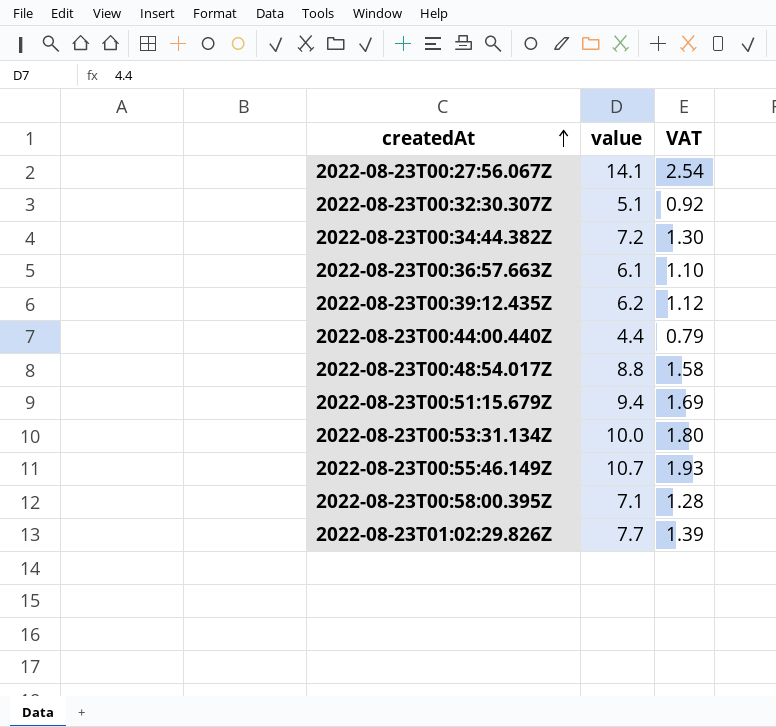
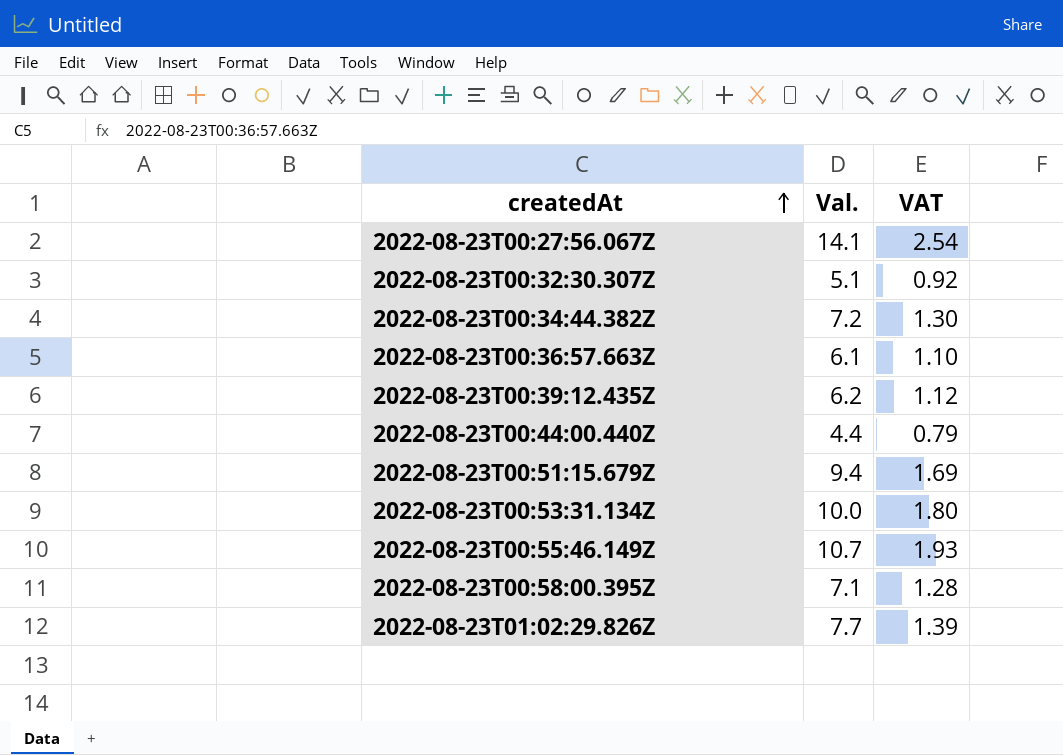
column name: value -> Val.
row 2022-08-23T00:48:54.017Z: 8.8 | 1.58 -> none

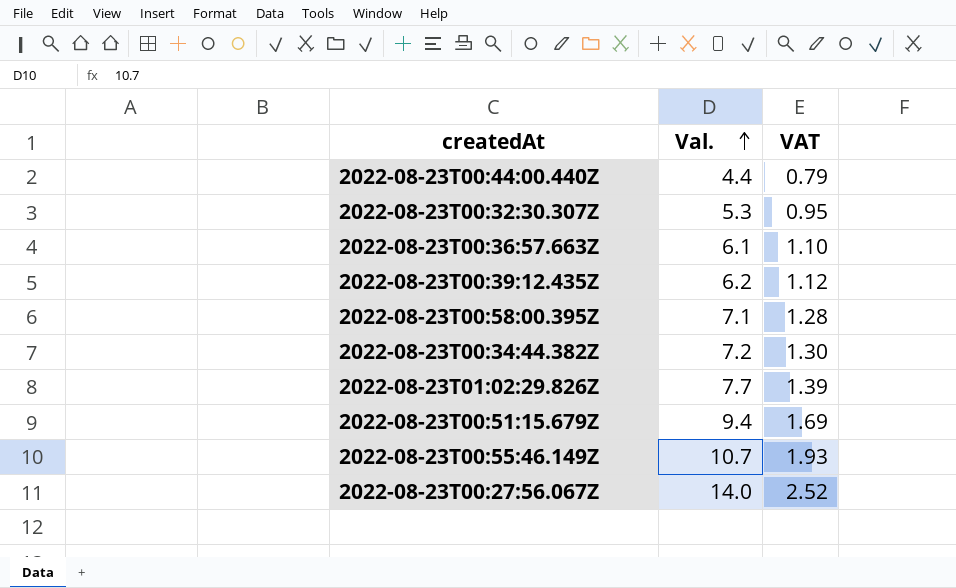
row order: createdAt ascending -> Val. ascending
row 2022-08-23T00:53:31.134Z: 10.0 | 1.80 -> none
2022-08-23T00:32:30.307Z | Val.: 5.1 -> 5.3
2022-08-23T00:32:30.307Z | VAT: 0.92 -> 0.95
2022-08-23T00:27:56.067Z | Val.: 14.1 -> 14.0
2022-08-23T00:27:56.067Z | VAT: 2.54 -> 2.52

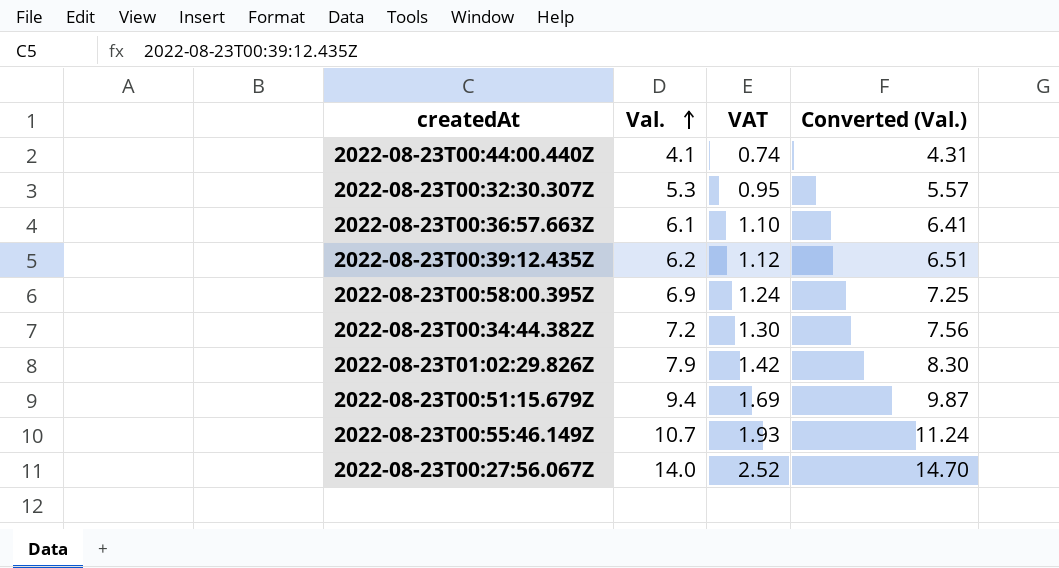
column Converted (Val.) | formula: none -> [Val.] * 1.05
2022-08-23T00:44:00.440Z | Val.: 4.4 -> 4.1
2022-08-23T00:44:00.440Z | VAT: 0.79 -> 0.74
2022-08-23T00:58:00.395Z | Val.: 7.1 -> 6.9
2022-08-23T00:58:00.395Z | VAT: 1.28 -> 1.24
2022-08-23T01:02:29.826Z | Val.: 7.7 -> 7.9
2022-08-23T01:02:29.826Z | VAT: 1.39 -> 1.42

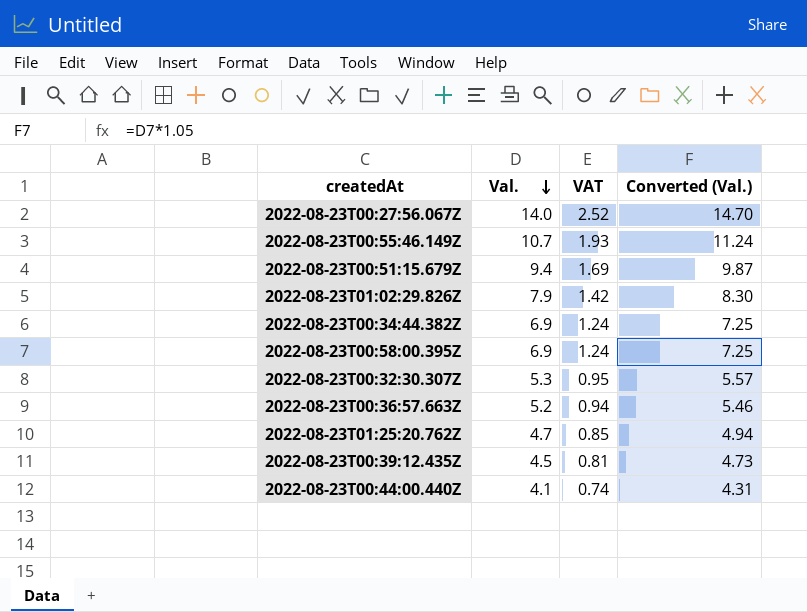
row order: Val. ascending -> Val. descending
2022-08-23T00:34:44.382Z | Val.: 7.2 -> 6.9
2022-08-23T00:34:44.382Z | VAT: 1.30 -> 1.24
2022-08-23T00:34:44.382Z | Converted (Val.): 7.56 -> 7.25
2022-08-23T00:36:57.663Z | Val.: 6.1 -> 5.2
2022-08-23T00:36:57.663Z | VAT: 1.10 -> 0.94
2022-08-23T00:36:57.663Z | Converted (Val.): 6.41 -> 5.46
row 2022-08-23T01:25:20.762Z: none -> 4.7 | 0.85 | 4.94
2022-08-23T00:39:12.435Z | Val.: 6.2 -> 4.5
2022-08-23T00:39:12.435Z | VAT: 1.12 -> 0.81
2022-08-23T00:39:12.435Z | Converted (Val.): 6.51 -> 4.73

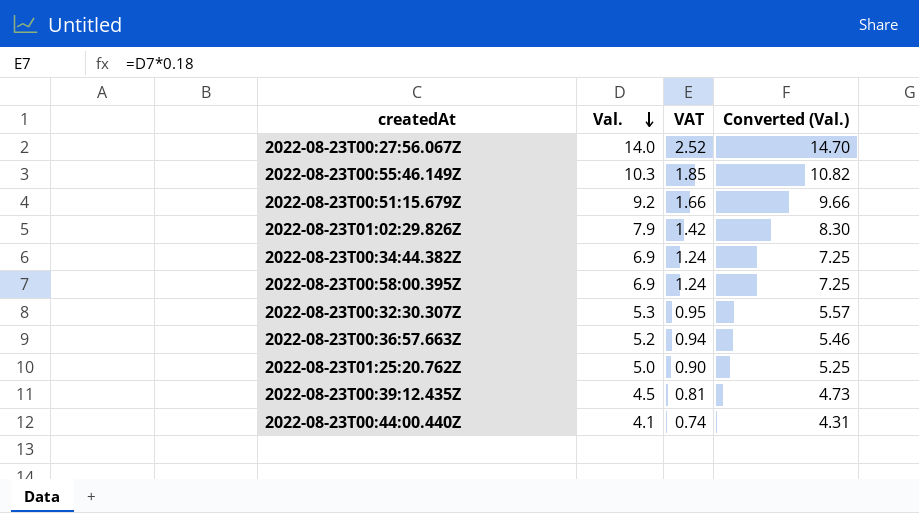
2022-08-23T00:55:46.149Z | Val.: 10.7 -> 10.3
2022-08-23T00:55:46.149Z | VAT: 1.93 -> 1.85
2022-08-23T00:55:46.149Z | Converted (Val.): 11.24 -> 10.82
2022-08-23T00:51:15.679Z | Val.: 9.4 -> 9.2
2022-08-23T00:51:15.679Z | VAT: 1.69 -> 1.66
2022-08-23T00:51:15.679Z | Converted (Val.): 9.87 -> 9.66
2022-08-23T01:25:20.762Z | Val.: 4.7 -> 5.0
2022-08-23T01:25:20.762Z | VAT: 0.85 -> 0.90
2022-08-23T01:25:20.762Z | Converted (Val.): 4.94 -> 5.25

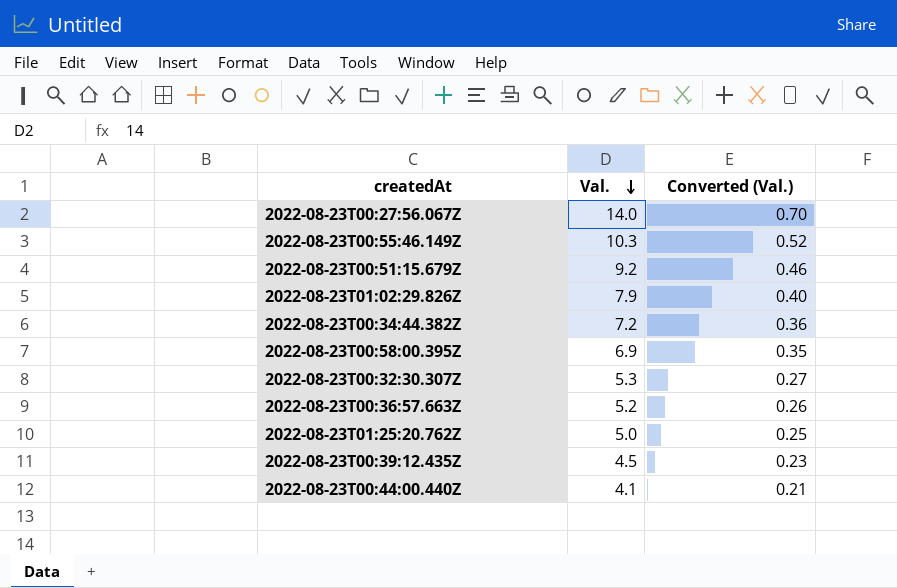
column VAT | formula: [Val.] * 0.18 -> none
column Converted (Val.) | formula: [Val.] * 1.05 -> [Val.] * 0.05
2022-08-23T00:34:44.382Z | Val.: 6.9 -> 7.2

